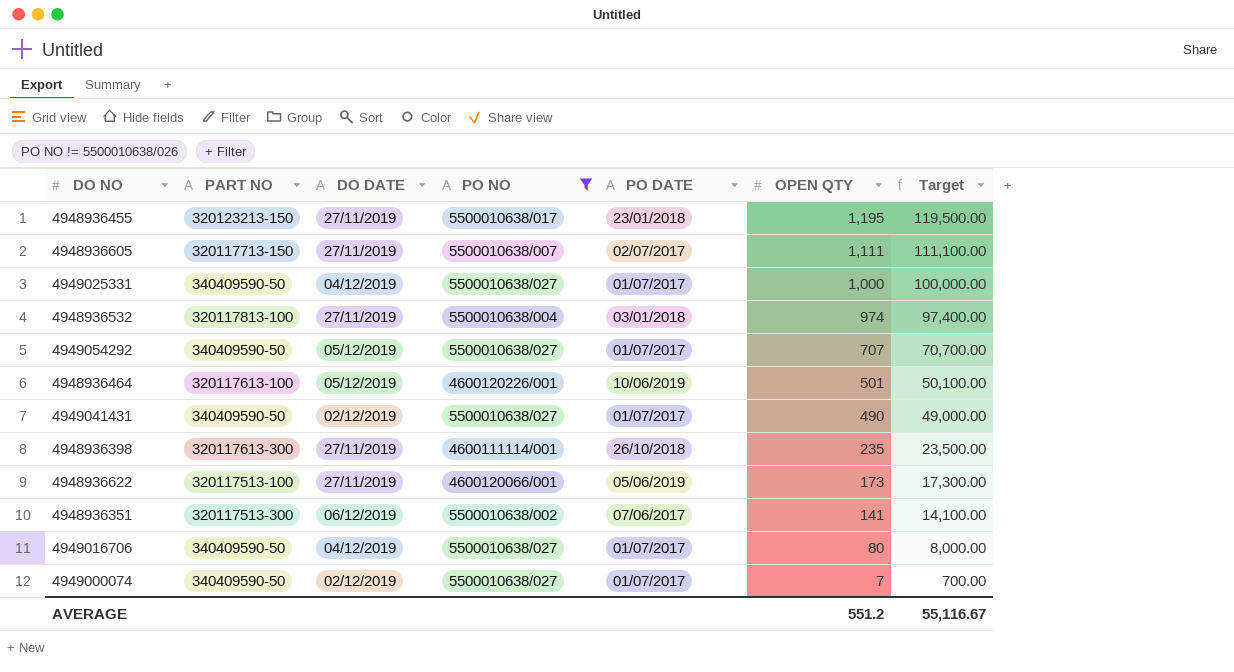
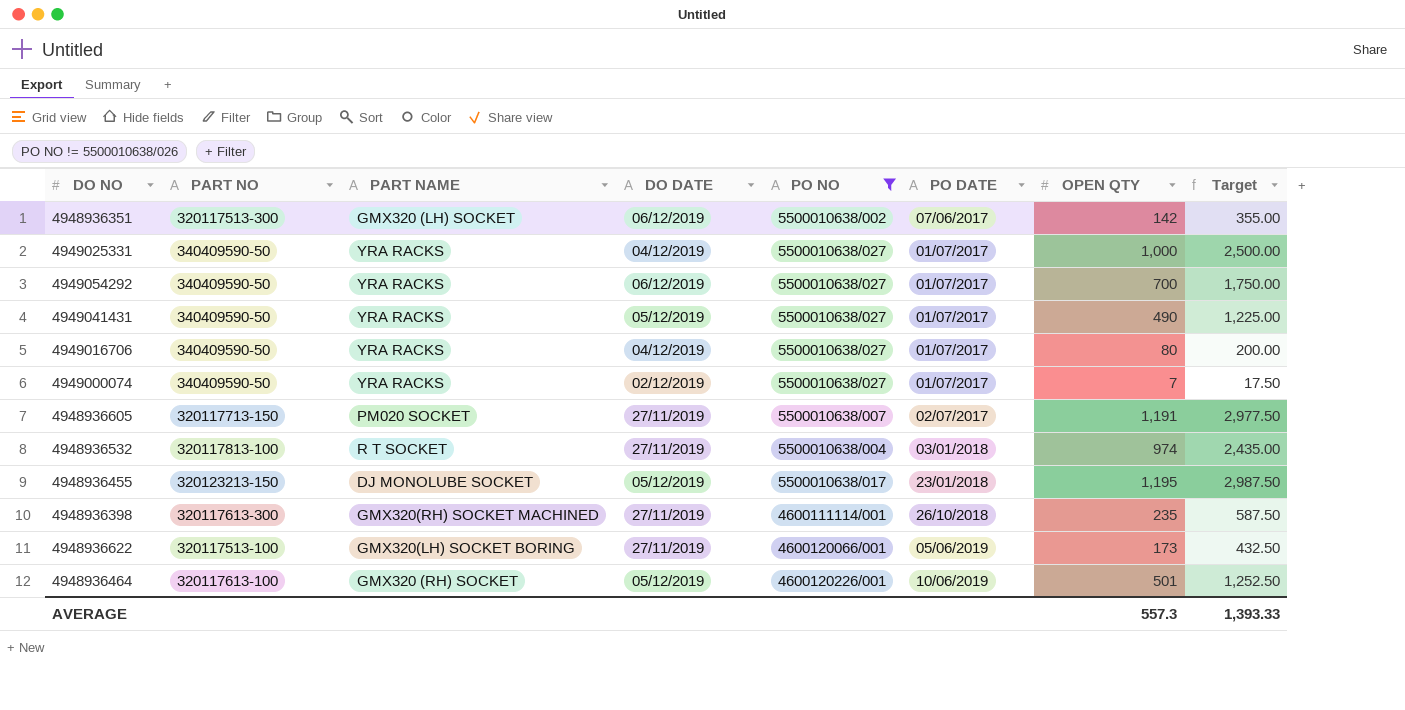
row order: OPEN QTY descending -> PO DATE ascending
column PART NAME | position: none -> 3
column Target | formula: [OPEN QTY] * 100 -> [OPEN QTY] * 2.5
4948936351 | OPEN QTY: 141 -> 142
4949054292 | DO DATE: 05/12/2019 -> 06/12/2019
4949054292 | OPEN QTY: 707 -> 700
4949041431 | DO DATE: 02/12/2019 -> 05/12/2019
4948936605 | OPEN QTY: 1,111 -> 1,191
4948936455 | DO DATE: 27/11/2019 -> 05/12/2019
AVERAGE | OPEN QTY: 551.2 -> 557.3
AVERAGE | Target: 55,116.67 -> 1,393.33

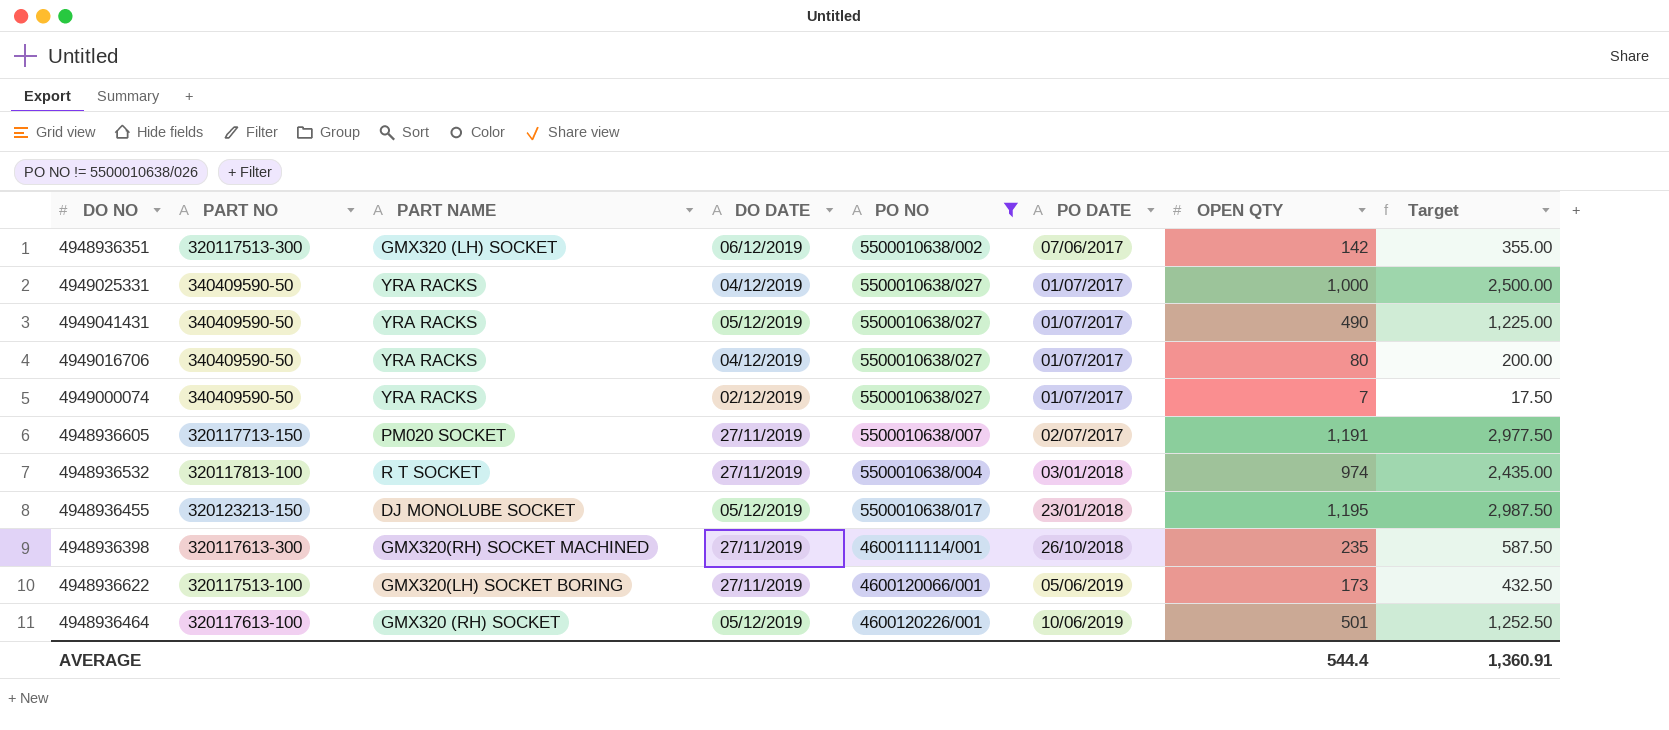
row 4949054292: 340409590-50 | YRA RACKS | 06/12/2019 | 5500010638/027 | 01/07/2017 | 700 | 1,750.00 -> none
AVERAGE | OPEN QTY: 557.3 -> 544.4
AVERAGE | Target: 1,393.33 -> 1,360.91

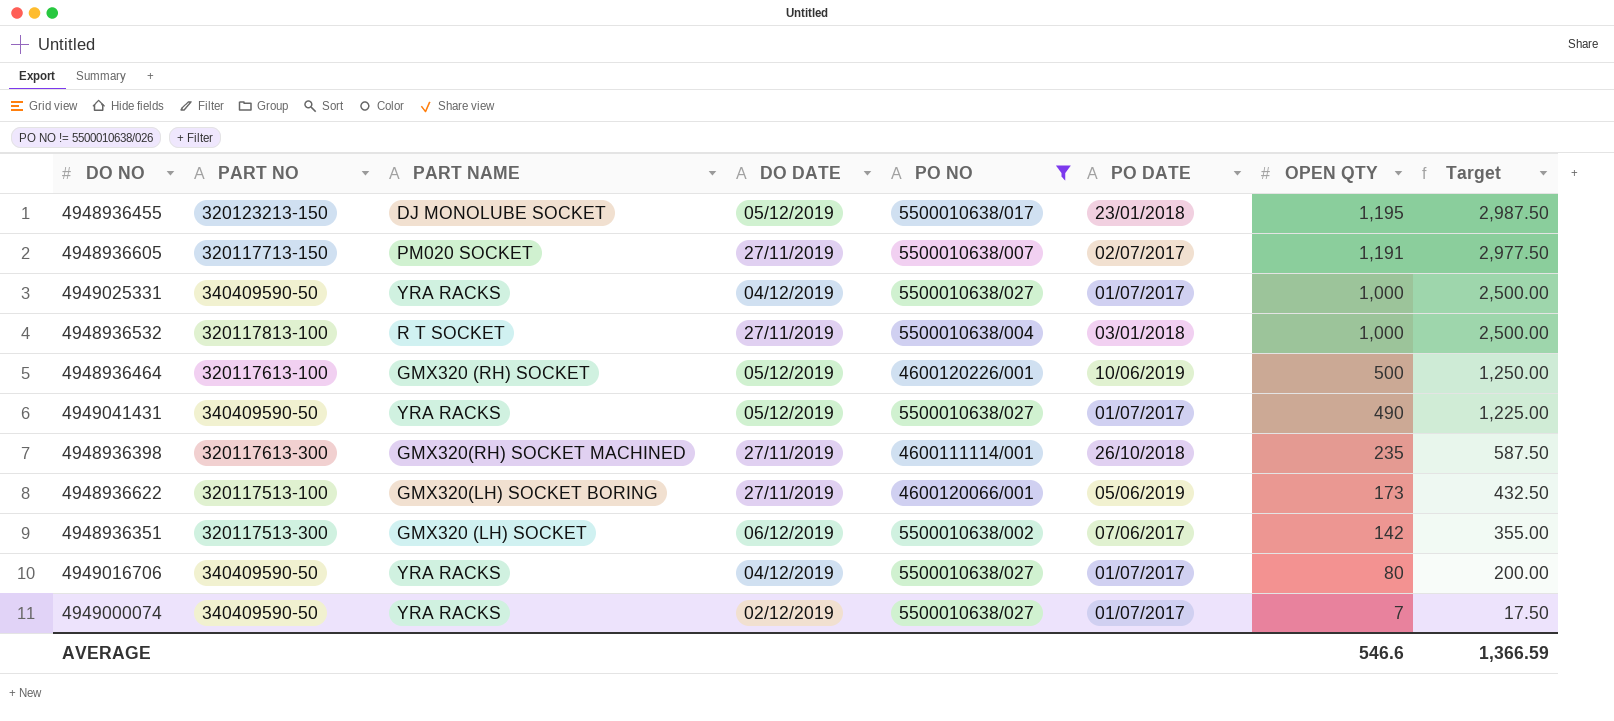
row order: PO DATE ascending -> OPEN QTY descending
4948936532 | OPEN QTY: 974 -> 1,000
4948936532 | Target: 2,435.00 -> 2,500.00
4948936464 | OPEN QTY: 501 -> 500
4948936464 | Target: 1,252.50 -> 1,250.00
AVERAGE | OPEN QTY: 544.4 -> 546.6
AVERAGE | Target: 1,360.91 -> 1,366.59

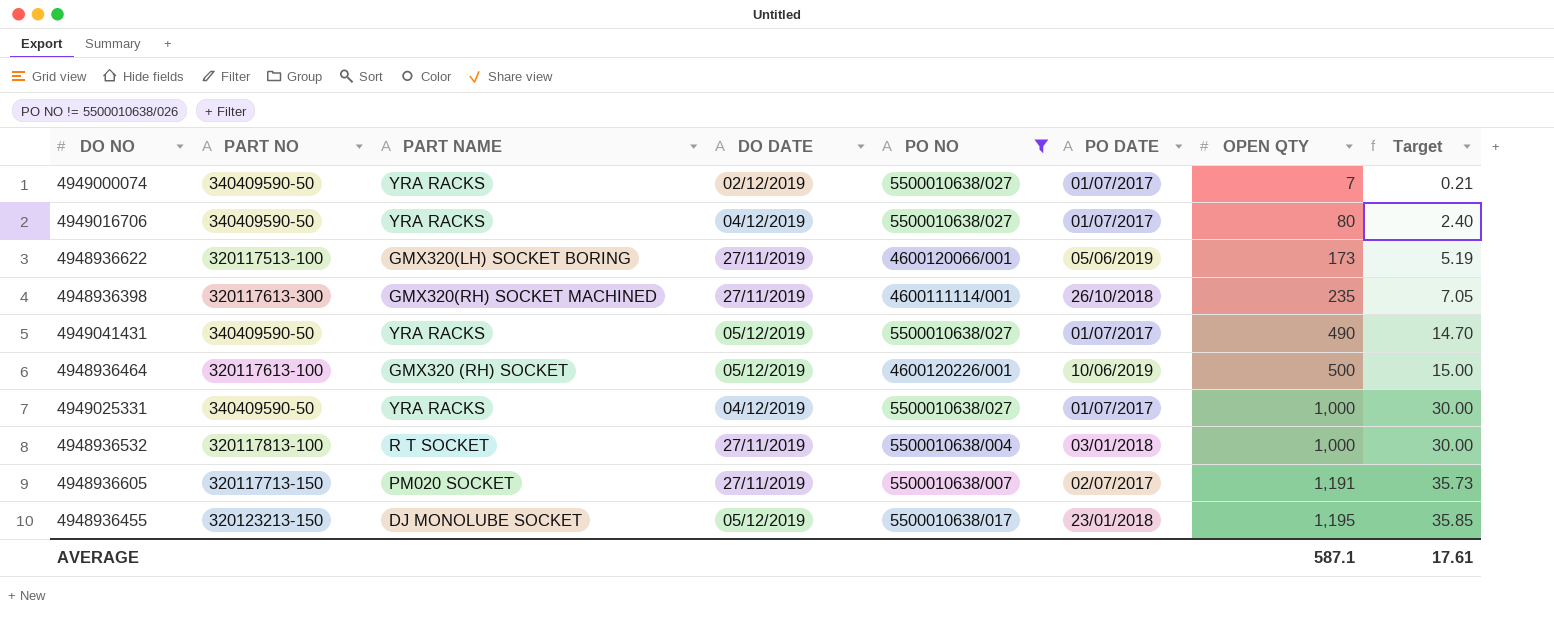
row order: OPEN QTY descending -> OPEN QTY ascending
column Target | formula: [OPEN QTY] * 2.5 -> [OPEN QTY] * 0.03
row 4948936351: 320117513-300 | GMX320 (LH) SOCKET | 06/12/2019 | 5500010638/002 | 07/06/2017 | 142 | 355.00 -> none
AVERAGE | OPEN QTY: 546.6 -> 587.1
AVERAGE | Target: 1,366.59 -> 17.61

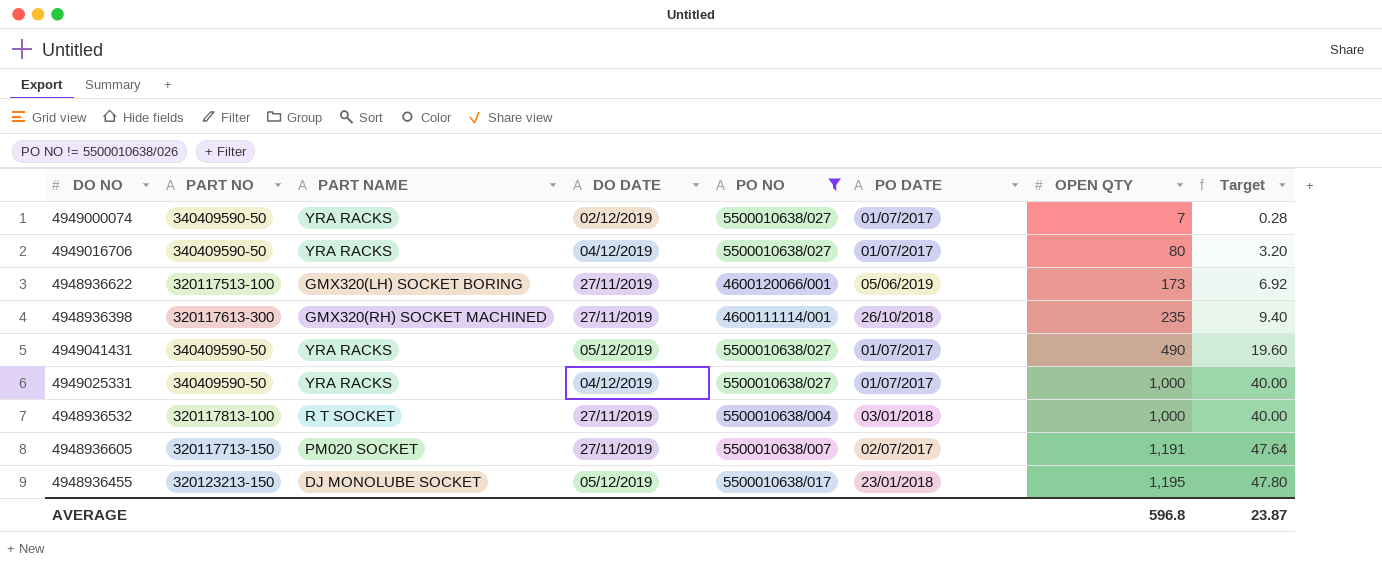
column Target | formula: [OPEN QTY] * 0.03 -> [OPEN QTY] * 0.04
row 4948936464: 320117613-100 | GMX320 (RH) SOCKET | 05/12/2019 | 4600120226/001 | 10/06/2019 | 500 | 15.00 -> none
AVERAGE | OPEN QTY: 587.1 -> 596.8
AVERAGE | Target: 17.61 -> 23.87

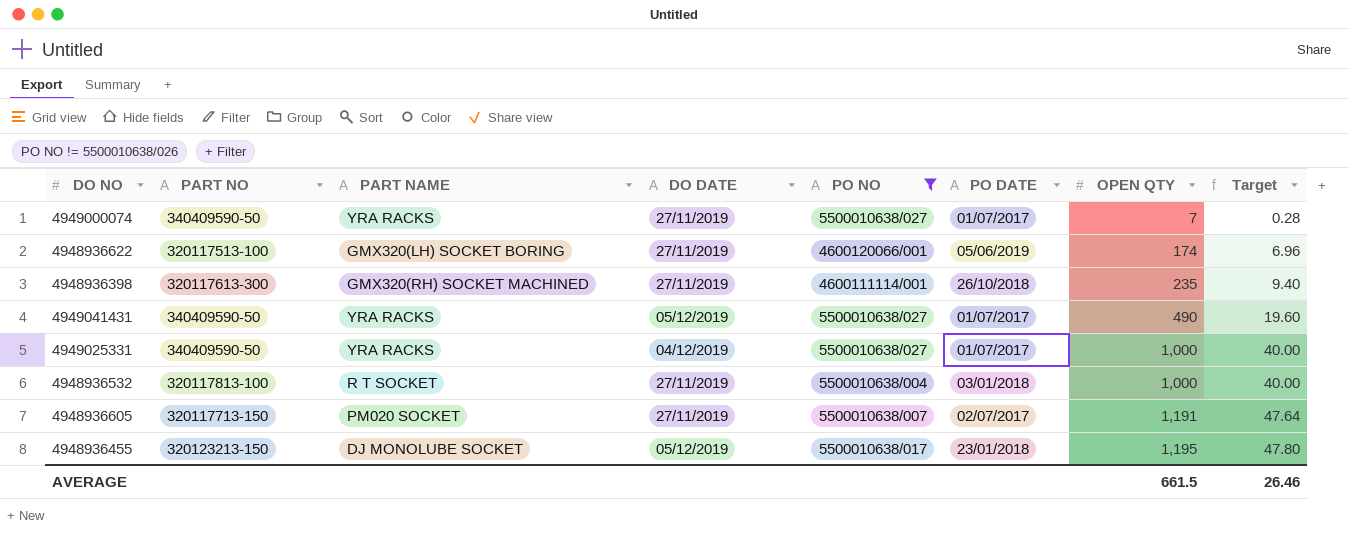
row 4949016706: 340409590-50 | YRA RACKS | 04/12/2019 | 5500010638/027 | 01/07/2017 | 80 | 3.20 -> none
4949000074 | DO DATE: 02/12/2019 -> 27/11/2019
4948936622 | OPEN QTY: 173 -> 174
4948936622 | Target: 6.92 -> 6.96
AVERAGE | OPEN QTY: 596.8 -> 661.5
AVERAGE | Target: 23.87 -> 26.46

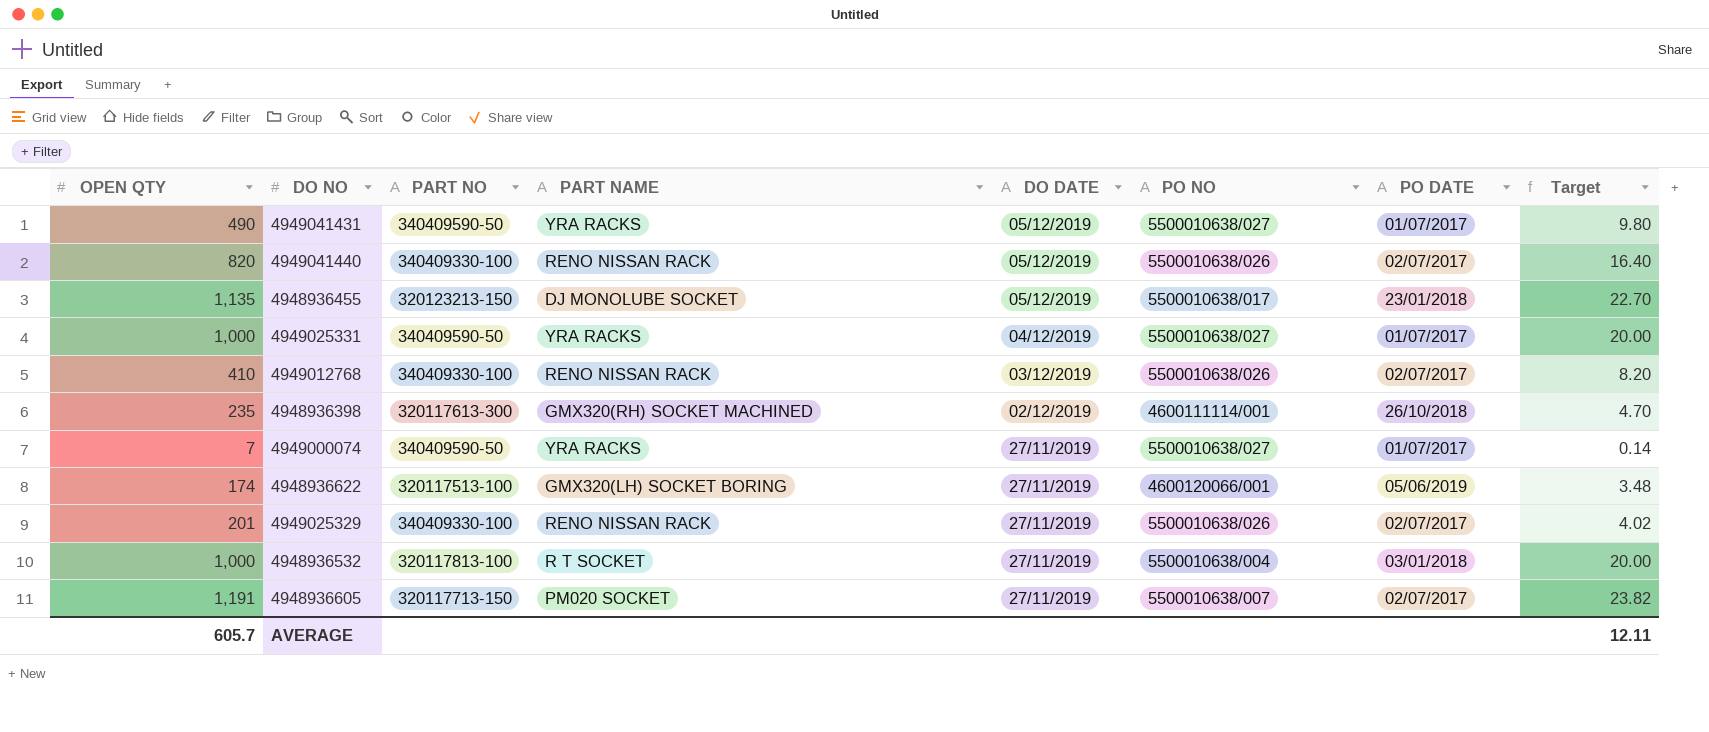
filter: PO NO != 5500010638/026 -> none
row order: OPEN QTY ascending -> DO DATE descending
column OPEN QTY | position: 7 -> 1
column Target | formula: [OPEN QTY] * 0.04 -> [OPEN QTY] * 0.02
4948936455 | OPEN QTY: 1,195 -> 1,135
4948936398 | DO DATE: 27/11/2019 -> 02/12/2019
AVERAGE | OPEN QTY: 661.5 -> 605.7
AVERAGE | Target: 26.46 -> 12.11

